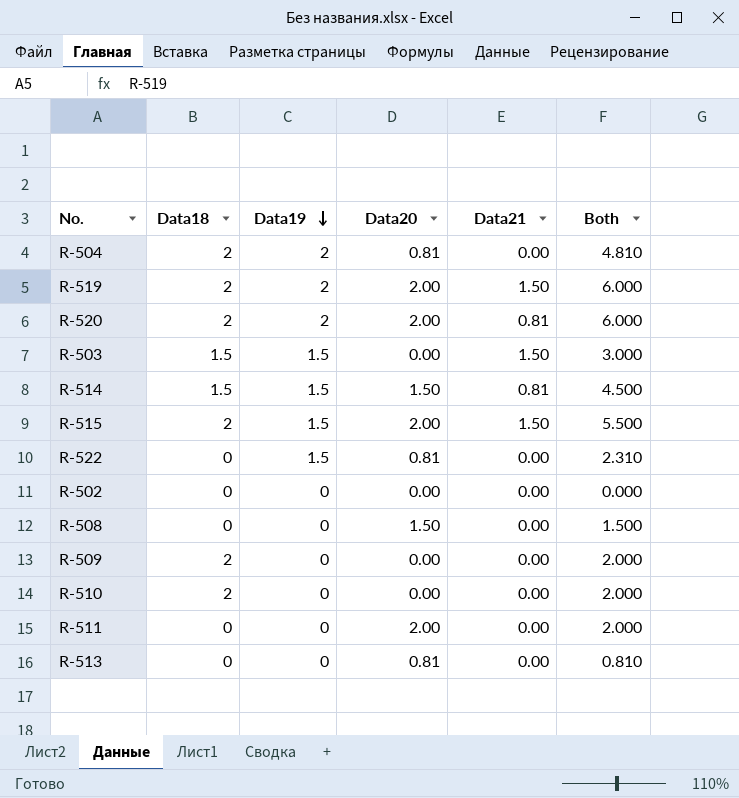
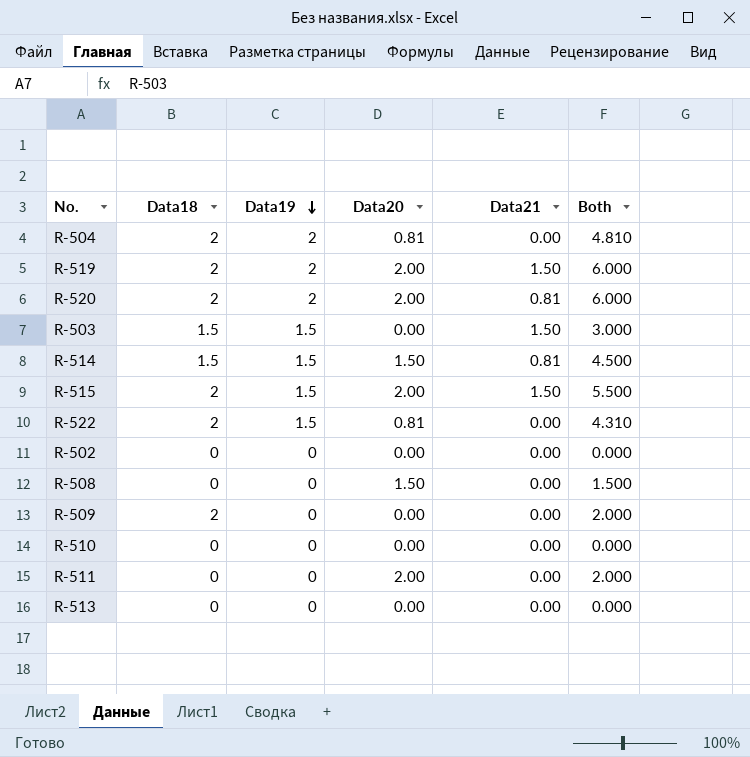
R-522 | Data18: 0 -> 2
R-522 | Both: 2.310 -> 4.310
R-510 | Data18: 2 -> 0
R-510 | Both: 2.000 -> 0.000
R-513 | Data20: 0.81 -> 0.00
R-513 | Both: 0.810 -> 0.000

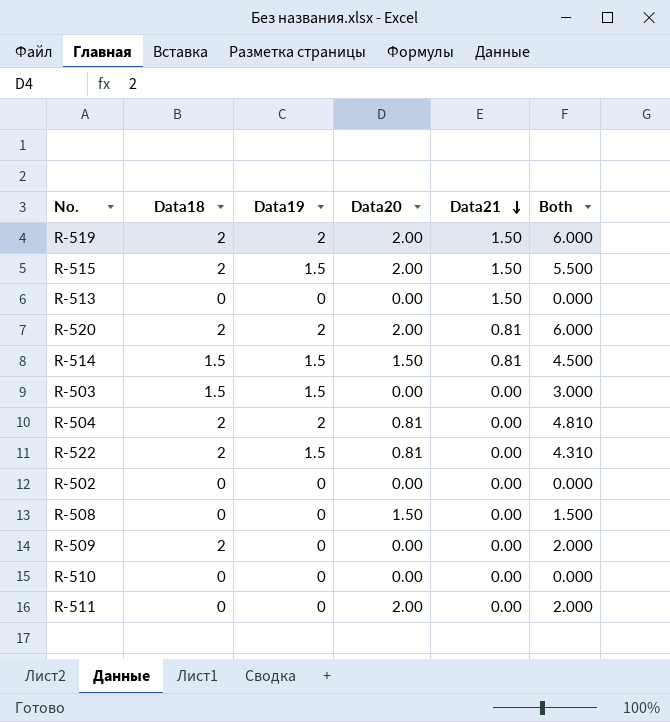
row order: Data19 descending -> Data21 descending
R-513 | Data21: 0.00 -> 1.50
R-503 | Data21: 1.50 -> 0.00

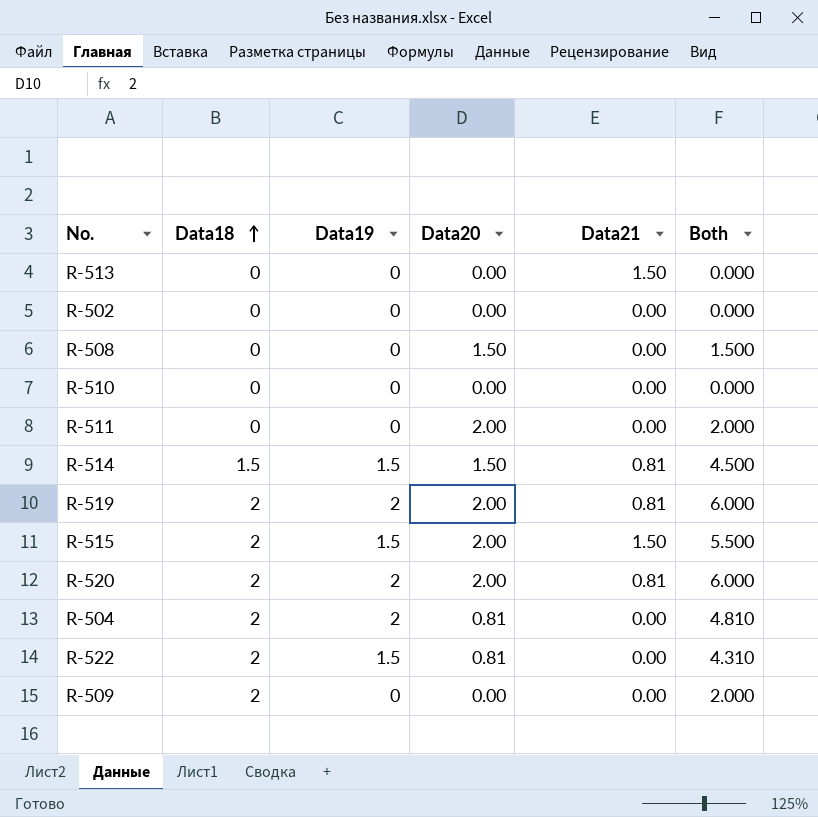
row order: Data21 descending -> Data18 ascending
row R-503: 1.5 | 1.5 | 0.00 | 0.00 | 3.000 -> none
R-519 | Data21: 1.50 -> 0.81

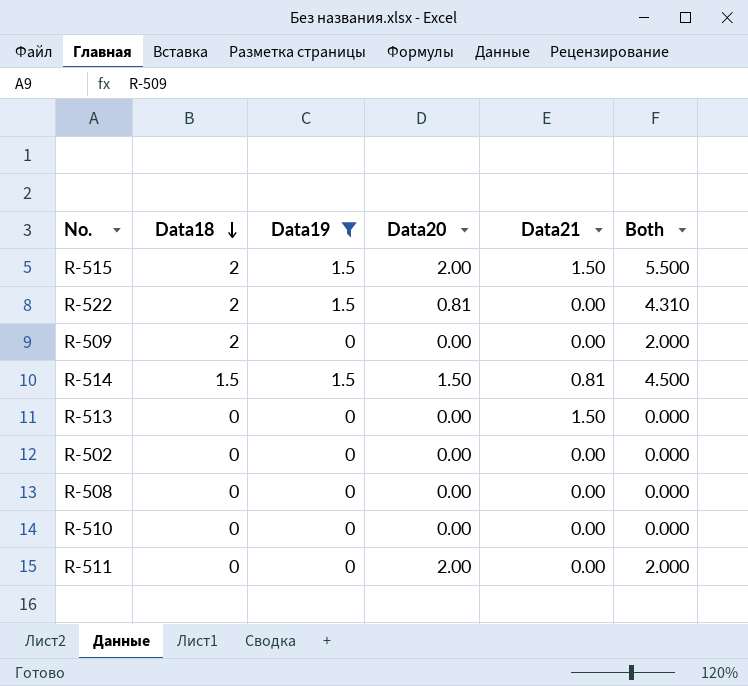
filter: none -> Data19 != 2
row order: Data18 ascending -> Data18 descending
R-508 | Data20: 1.50 -> 0.00
R-508 | Both: 1.500 -> 0.000

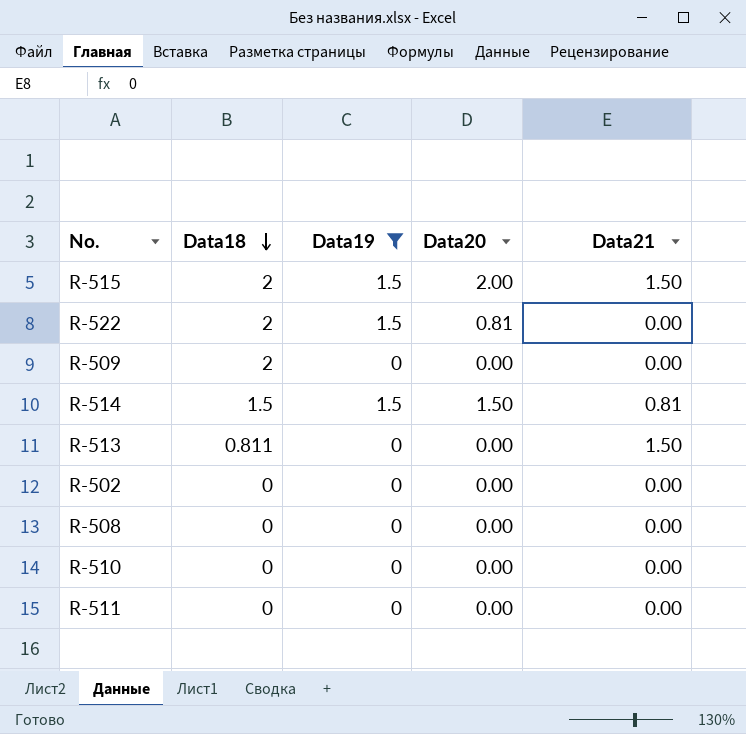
column Both | formula: [Data18] + [Data19] + [Data20] -> none
R-513 | Data18: 0 -> 0.811
R-511 | Data20: 2.00 -> 0.00

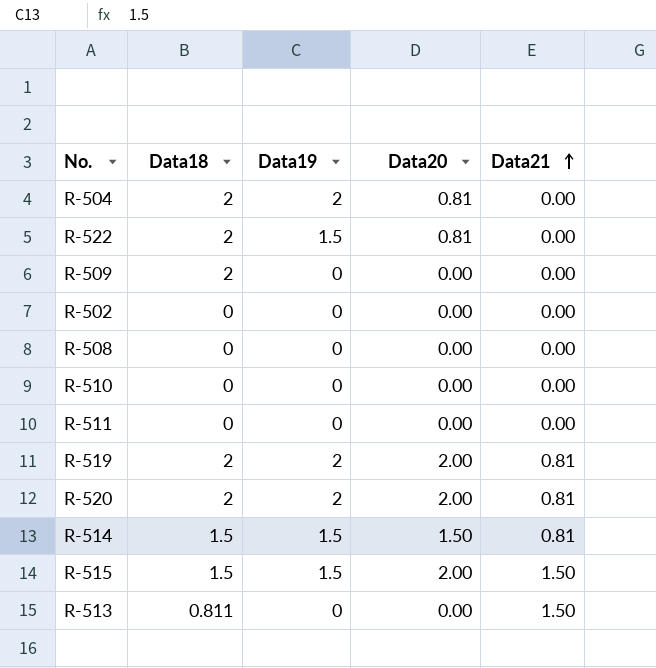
filter: Data19 != 2 -> none
row order: Data18 descending -> Data21 ascending
R-515 | Data18: 2 -> 1.5

